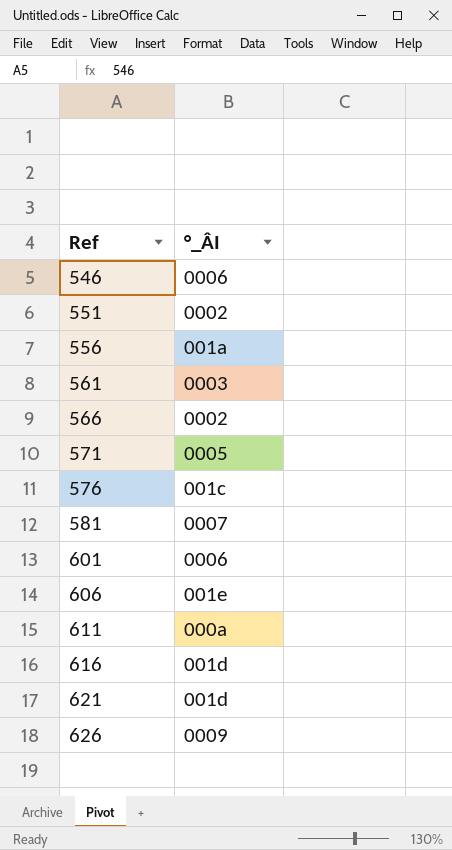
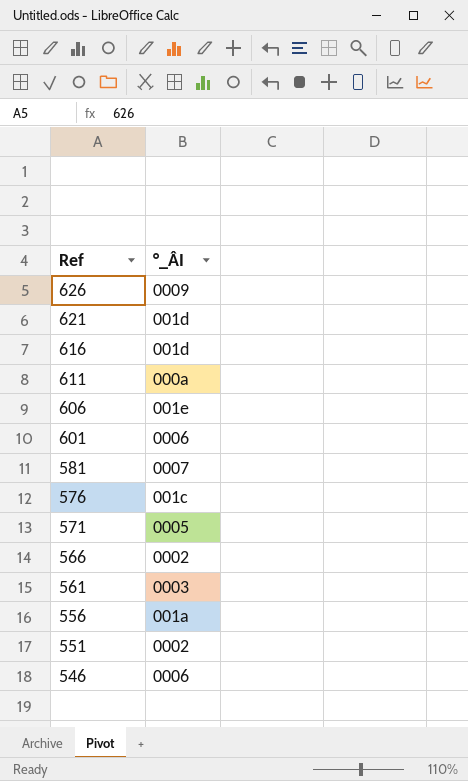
row order: Ref ascending -> Ref descending

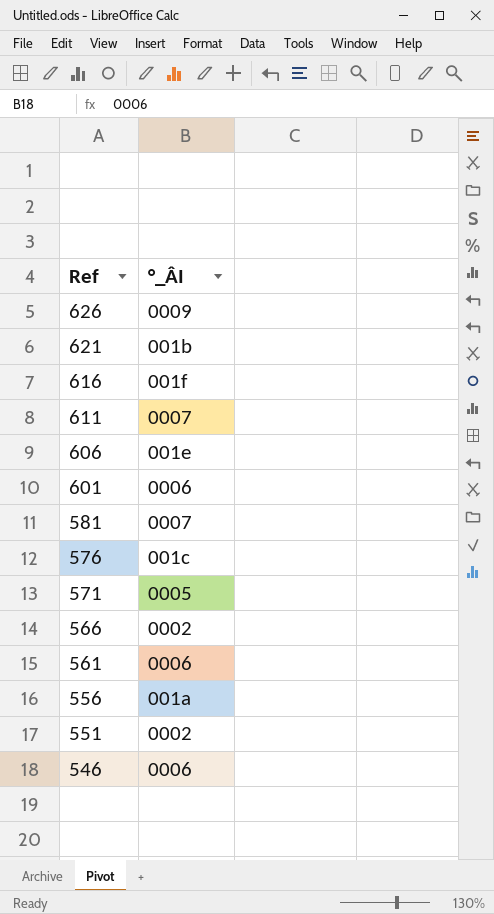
621 | °_ÂI: 001d -> 001b
616 | °_ÂI: 001d -> 001f
611 | °_ÂI: 000a -> 0007
561 | °_ÂI: 0003 -> 0006

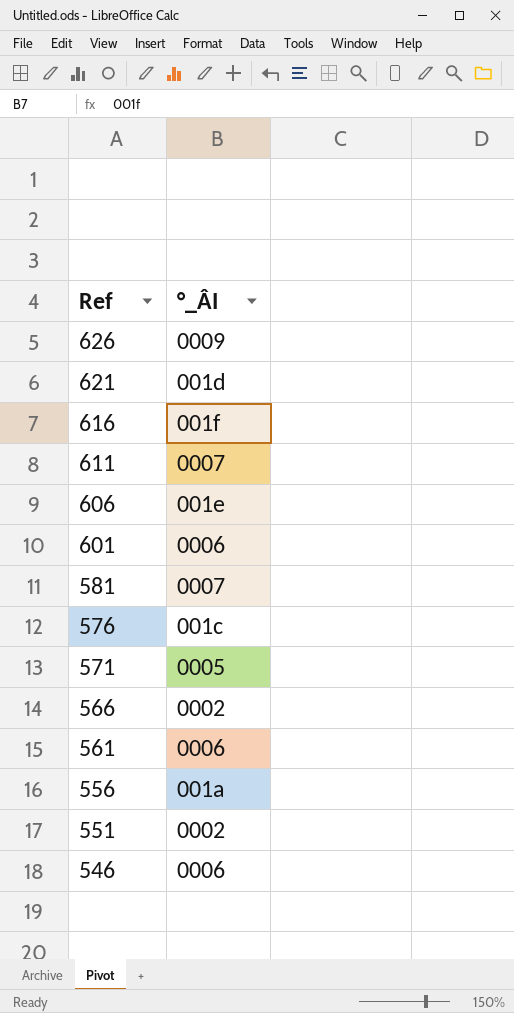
621 | °_ÂI: 001b -> 001d

